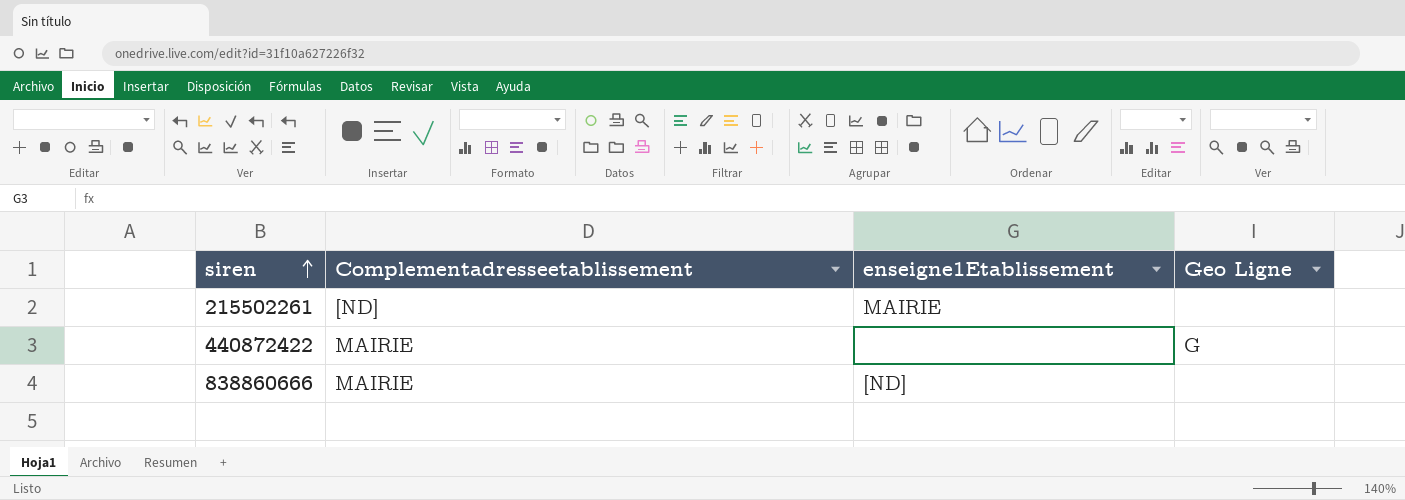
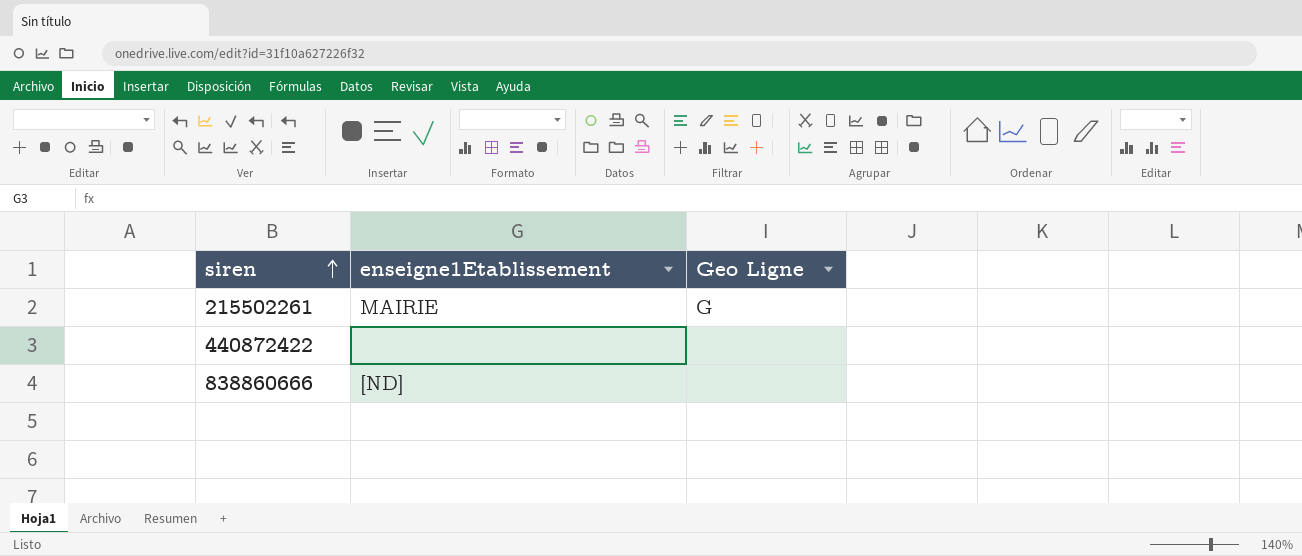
column Complementadresseetablissement | position: 2 -> none
215502261 | Geo Ligne: none -> G
440872422 | Geo Ligne: G -> none

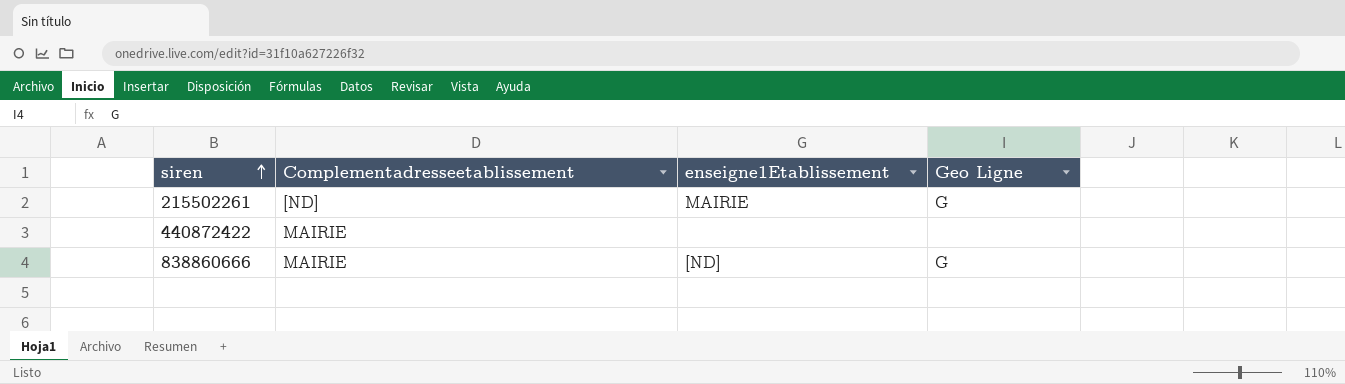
column Complementadresseetablissement | position: none -> 2
838860666 | Geo Ligne: none -> G

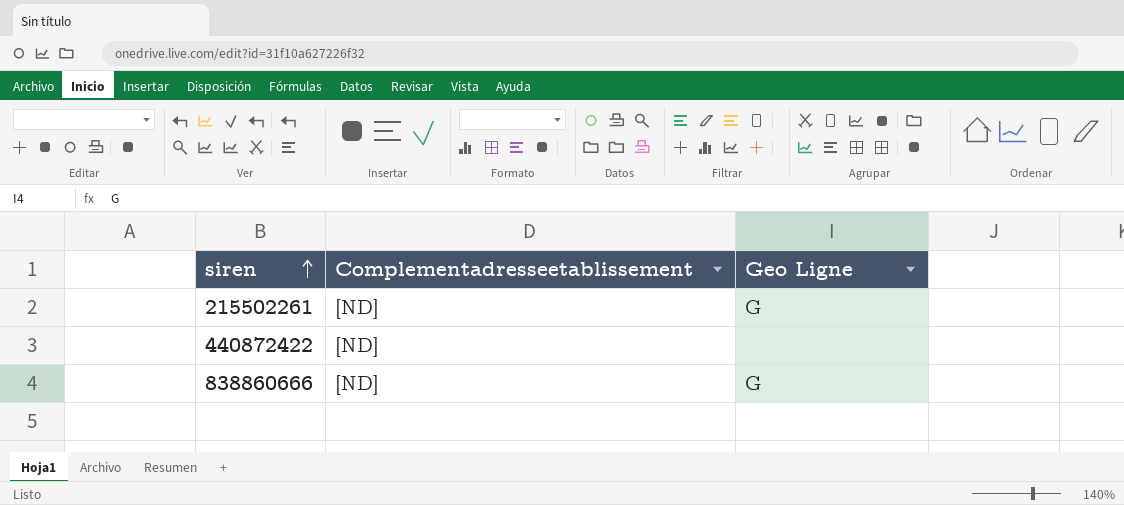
column enseigne1Etablissement | position: 3 -> none
440872422 | Complementadresseetablissement: MAIRIE -> [ND]
838860666 | Complementadresseetablissement: MAIRIE -> [ND]

